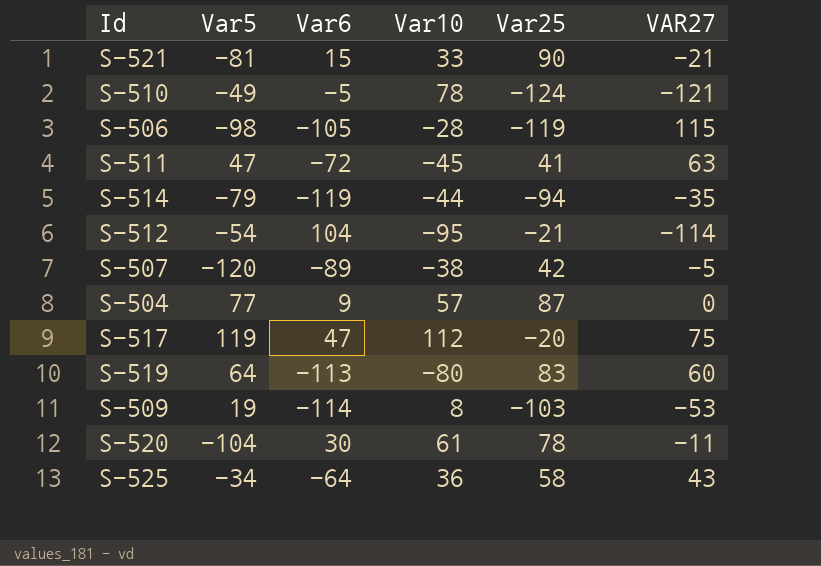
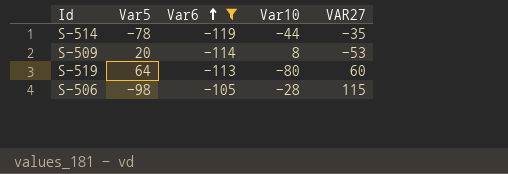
filter: none -> Var6 <= -105
row order: none -> Var6 ascending
column Var25 | position: 5 -> none
S-514 | Var5: -79 -> -78
S-509 | Var5: 19 -> 20

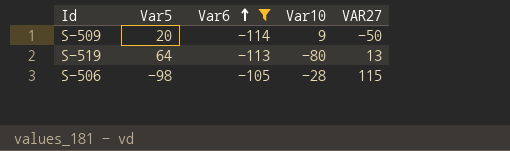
row S-514: -78 | -119 | -44 | -35 -> none
S-509 | Var10: 8 -> 9
S-509 | VAR27: -53 -> -50
S-519 | VAR27: 60 -> 13

